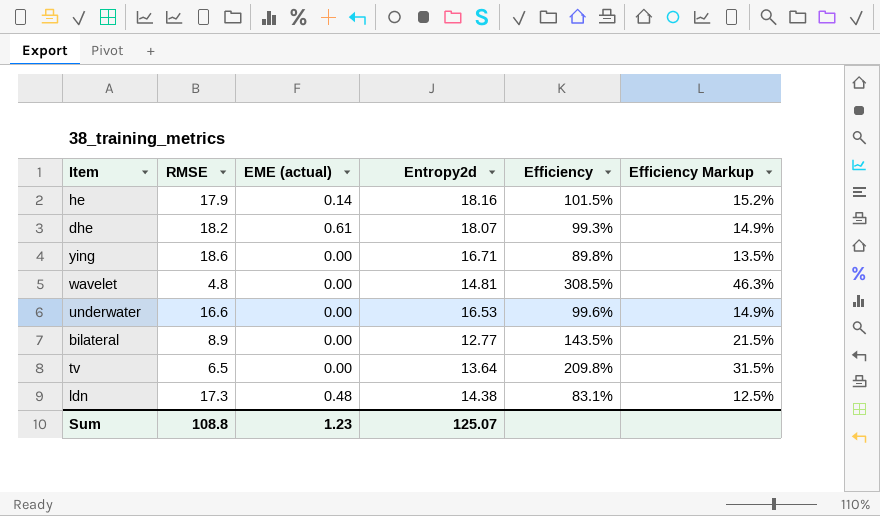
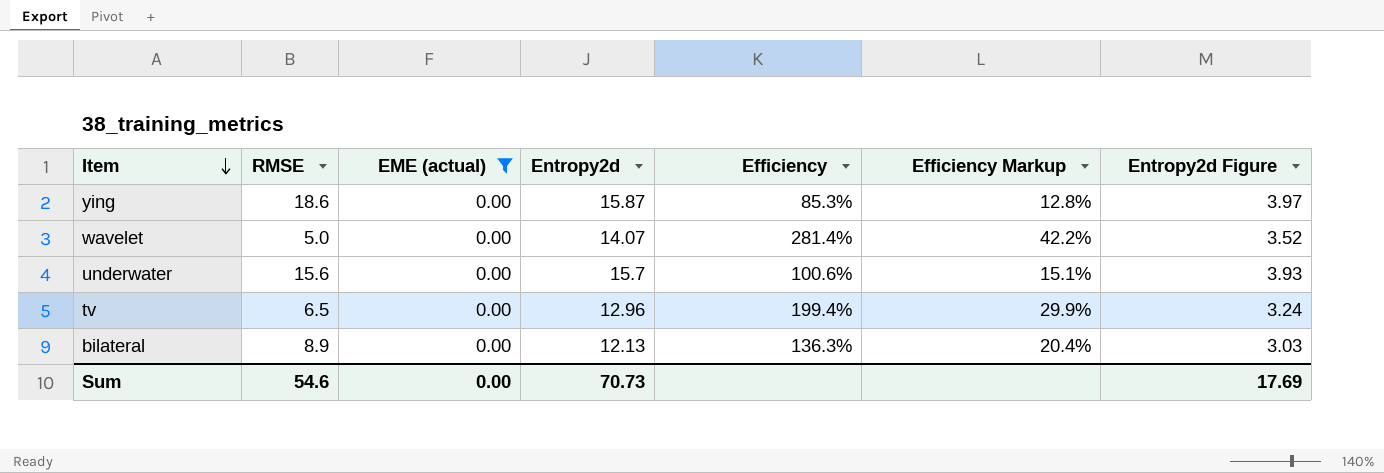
filter: none -> EME (actual) = 0.00
row order: none -> Item descending
column Entropy2d Figure | formula: none -> [Entropy2d] * 0.25
ying | Entropy2d: 16.71 -> 15.87
ying | Efficiency: 89.8% -> 85.3%
ying | Efficiency Markup: 13.5% -> 12.8%
wavelet | RMSE: 4.8 -> 5.0
wavelet | Entropy2d: 14.81 -> 14.07
wavelet | Efficiency: 308.5% -> 281.4%
wavelet | Efficiency Markup: 46.3% -> 42.2%
underwater | RMSE: 16.6 -> 15.6
underwater | Entropy2d: 16.53 -> 15.7
underwater | Efficiency: 99.6% -> 100.6%
underwater | Efficiency Markup: 14.9% -> 15.1%
tv | Entropy2d: 13.64 -> 12.96
tv | Efficiency: 209.8% -> 199.4%
tv | Efficiency Markup: 31.5% -> 29.9%
bilateral | Entropy2d: 12.77 -> 12.13
bilateral | Efficiency: 143.5% -> 136.3%
bilateral | Efficiency Markup: 21.5% -> 20.4%
Sum | RMSE: 108.8 -> 54.6
Sum | EME (actual): 1.23 -> 0.00
Sum | Entropy2d: 125.07 -> 70.73

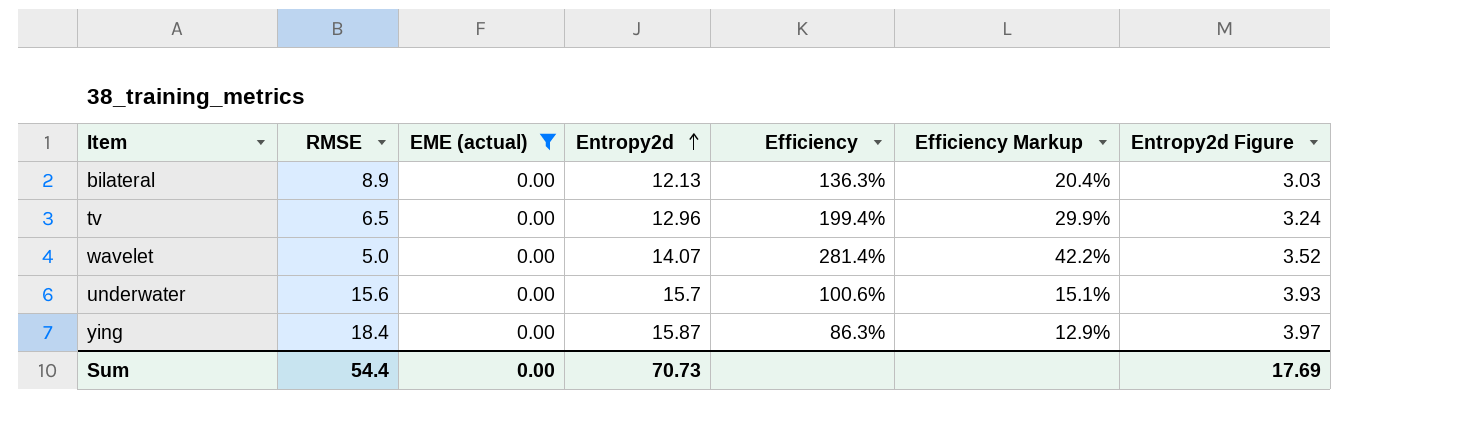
row order: Item descending -> Entropy2d ascending
ying | RMSE: 18.6 -> 18.4
ying | Efficiency: 85.3% -> 86.3%
ying | Efficiency Markup: 12.8% -> 12.9%
Sum | RMSE: 54.6 -> 54.4

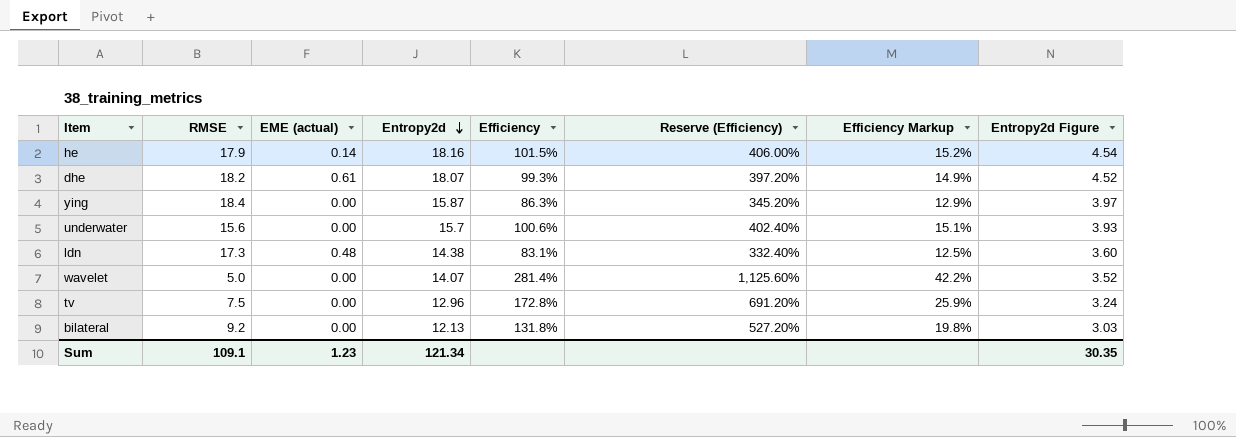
filter: EME (actual) = 0.00 -> none
row order: Entropy2d ascending -> Entropy2d descending
column Reserve (Efficiency) | formula: none -> [Efficiency] * 4
tv | RMSE: 6.5 -> 7.5
tv | Efficiency: 199.4% -> 172.8%
tv | Efficiency Markup: 29.9% -> 25.9%
bilateral | RMSE: 8.9 -> 9.2
bilateral | Efficiency: 136.3% -> 131.8%
bilateral | Efficiency Markup: 20.4% -> 19.8%
Sum | RMSE: 54.4 -> 109.1
Sum | EME (actual): 0.00 -> 1.23
Sum | Entropy2d: 70.73 -> 121.34
Sum | Entropy2d Figure: 17.69 -> 30.35

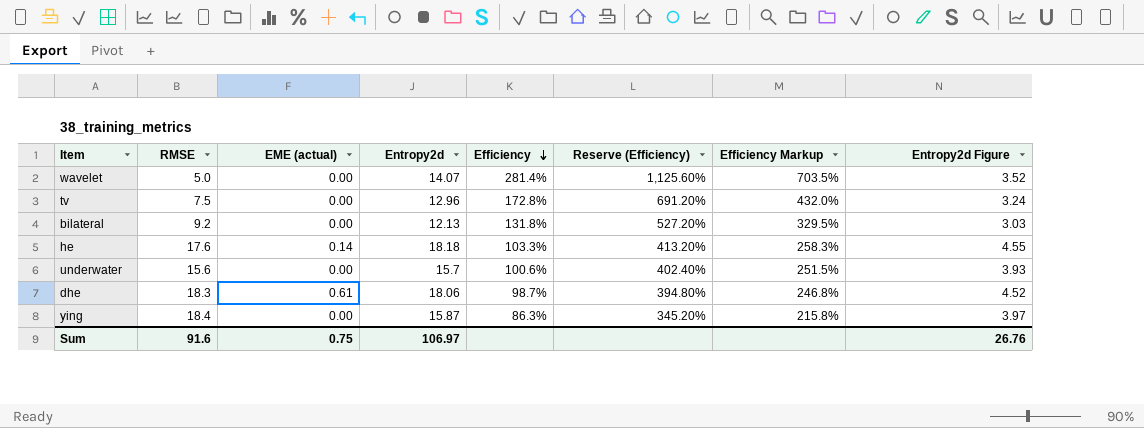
row order: Entropy2d descending -> Efficiency descending
column Efficiency Markup | formula: [Efficiency] * 0.15 -> [Efficiency] * 2.5
row ldn: 17.3 | 0.48 | 14.38 | 83.1% | 332.40% | 12.5% | 3.60 -> none
he | RMSE: 17.9 -> 17.6
he | Entropy2d: 18.16 -> 18.18
he | Efficiency: 101.5% -> 103.3%
he | Reserve (Efficiency): 406.00% -> 413.20%
he | Entropy2d Figure: 4.54 -> 4.55
dhe | RMSE: 18.2 -> 18.3
dhe | Entropy2d: 18.07 -> 18.06
dhe | Efficiency: 99.3% -> 98.7%
dhe | Reserve (Efficiency): 397.20% -> 394.80%
Sum | RMSE: 109.1 -> 91.6
Sum | EME (actual): 1.23 -> 0.75
Sum | Entropy2d: 121.34 -> 106.97
Sum | Entropy2d Figure: 30.35 -> 26.76

